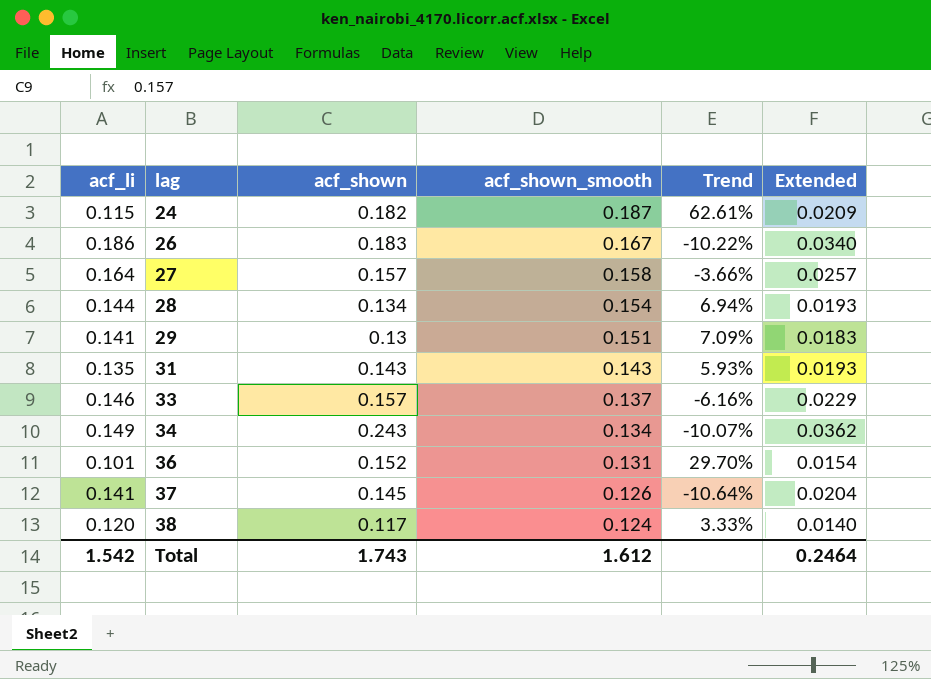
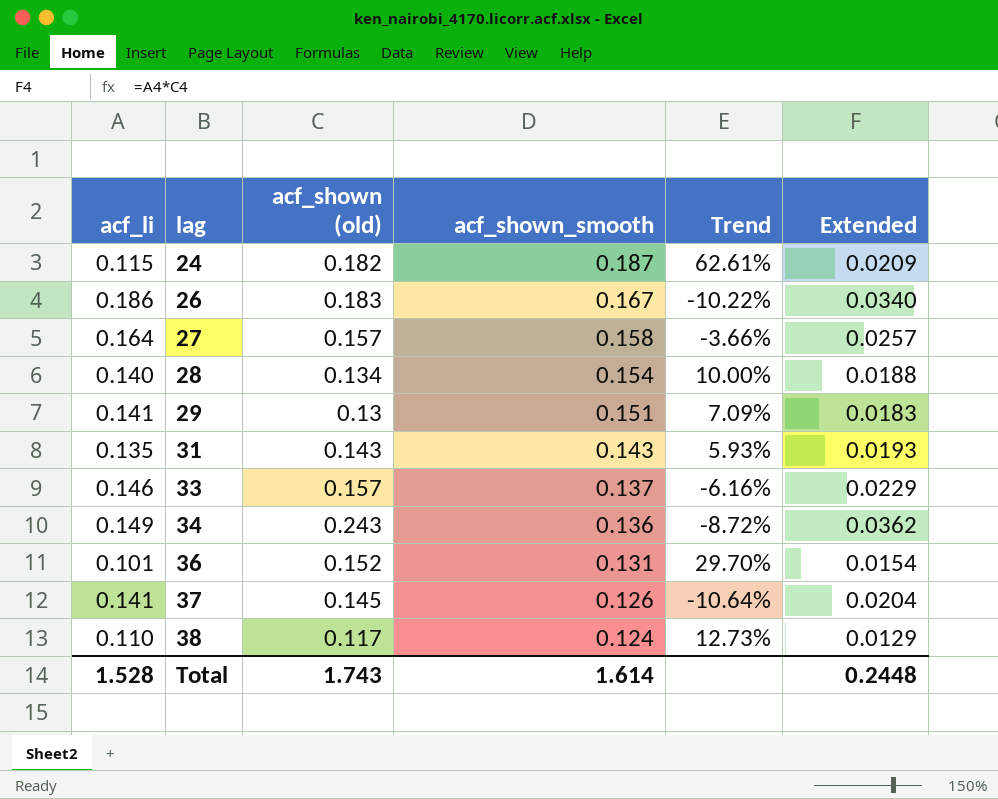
column name: acf_shown -> acf_shown (old)
28 | acf_li: 0.144 -> 0.140
28 | Trend: 6.94% -> 10.00%
28 | Extended: 0.0193 -> 0.0188
34 | acf_shown_smooth: 0.134 -> 0.136
34 | Trend: -10.07% -> -8.72%
38 | acf_li: 0.120 -> 0.110
38 | Trend: 3.33% -> 12.73%
38 | Extended: 0.0140 -> 0.0129
Total | acf_li: 1.542 -> 1.528
Total | acf_shown_smooth: 1.612 -> 1.614
Total | Extended: 0.2464 -> 0.2448

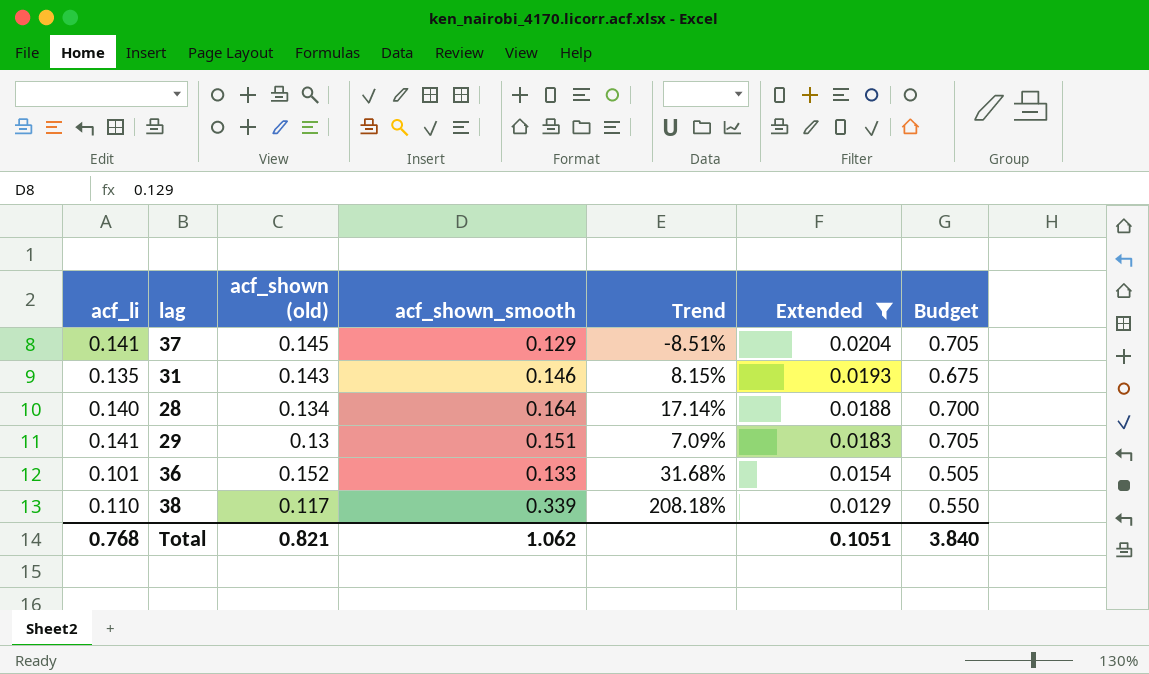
filter: none -> Extended <= 0.0204
row order: lag ascending -> Extended descending
column Budget | formula: none -> [acf_li] * 5
37 | acf_shown_smooth: 0.126 -> 0.129
37 | Trend: -10.64% -> -8.51%
31 | acf_shown_smooth: 0.143 -> 0.146
31 | Trend: 5.93% -> 8.15%
28 | acf_shown_smooth: 0.154 -> 0.164
28 | Trend: 10.00% -> 17.14%
36 | acf_shown_smooth: 0.131 -> 0.133
36 | Trend: 29.70% -> 31.68%
38 | acf_shown_smooth: 0.124 -> 0.339
38 | Trend: 12.73% -> 208.18%
Total | acf_li: 1.528 -> 0.768
Total | acf_shown (old): 1.743 -> 0.821
Total | acf_shown_smooth: 1.614 -> 1.062
Total | Extended: 0.2448 -> 0.1051

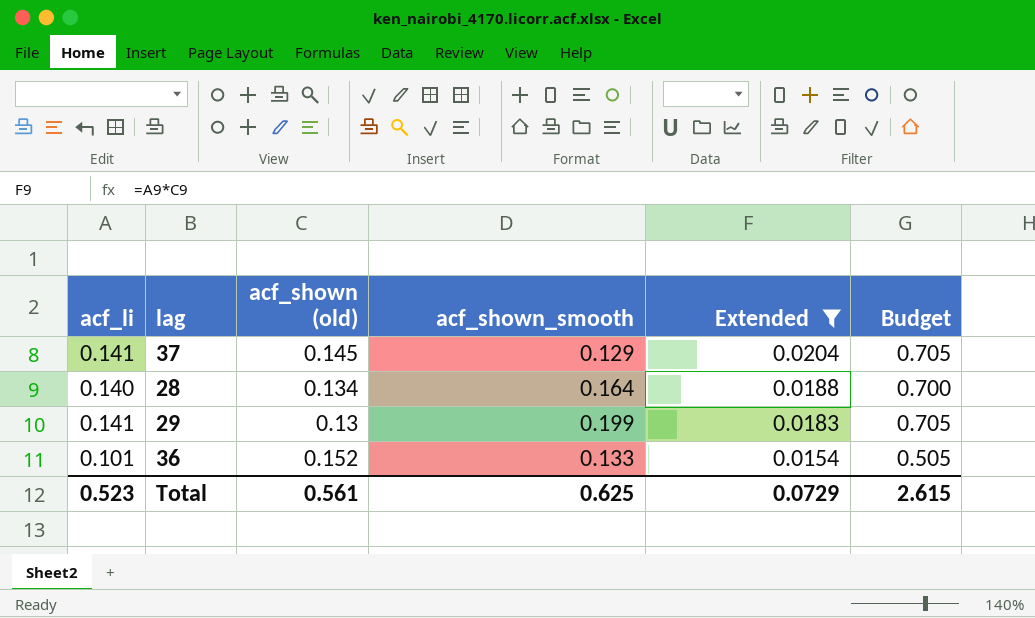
column Trend | formula: ([acf_shown_smooth] - [acf_li]) / [acf_li] -> none
row 31: 0.135 | 0.143 | 0.146 | 8.15% | 0.0193 | 0.675 -> none
row 38: 0.110 | 0.117 | 0.339 | 208.18% | 0.0129 | 0.550 -> none
29 | acf_shown_smooth: 0.151 -> 0.199
Total | acf_li: 0.768 -> 0.523
Total | acf_shown (old): 0.821 -> 0.561
Total | acf_shown_smooth: 1.062 -> 0.625
Total | Extended: 0.1051 -> 0.0729
Total | Budget: 3.840 -> 2.615

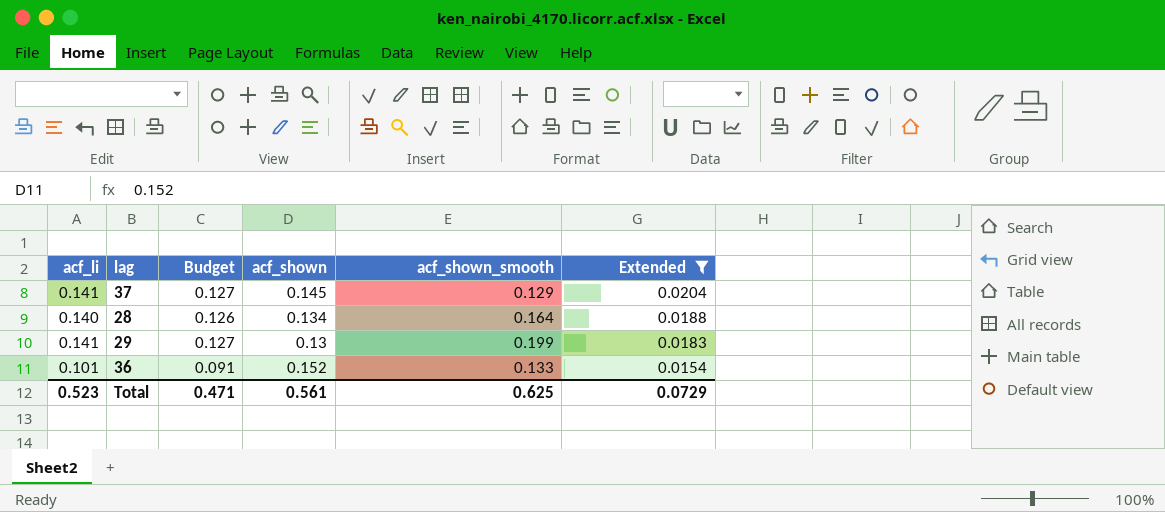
column Budget | formula: [acf_li] * 5 -> [acf_li] * 0.9
column Budget | position: 6 -> 3
column name: acf_shown (old) -> acf_shown
Total | Budget: 2.615 -> 0.471

